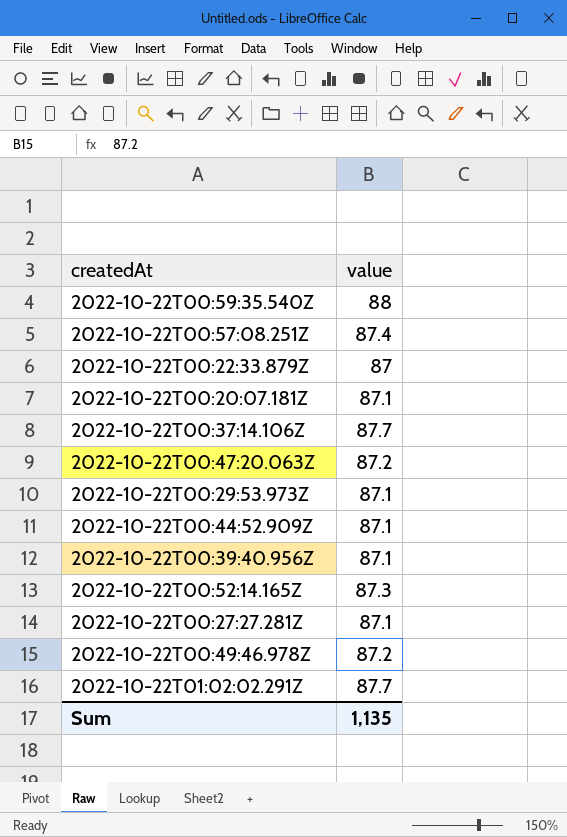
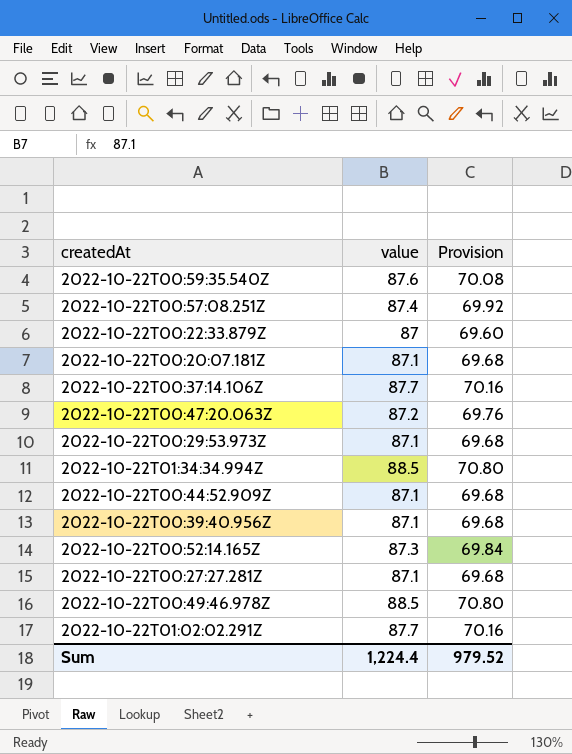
column Provision | formula: none -> [value] * 0.8
2022-10-22T00:59:35.540Z | value: 88 -> 87.6
row 2022-10-22T01:34:34.994Z: none -> 88.5 | 70.80
2022-10-22T00:49:46.978Z | value: 87.2 -> 88.5
Sum | value: 1,135 -> 1,224.4

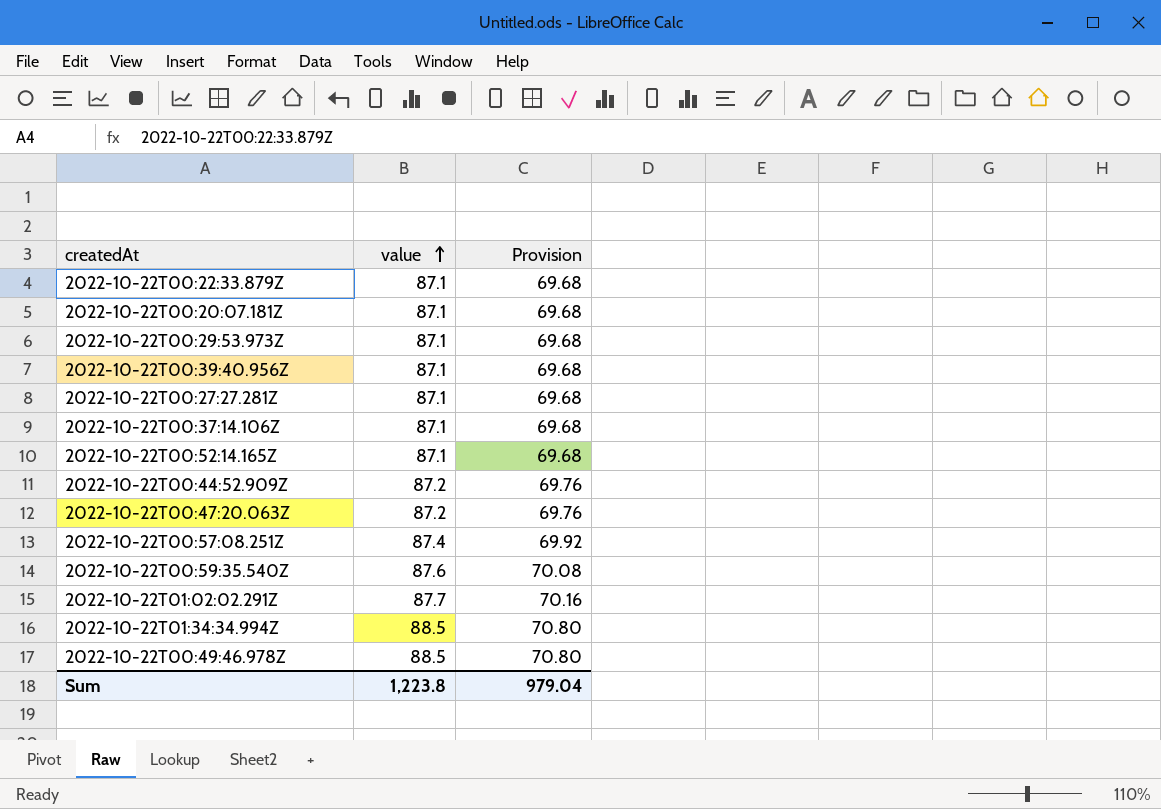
row order: none -> value ascending
2022-10-22T00:22:33.879Z | value: 87 -> 87.1
2022-10-22T00:22:33.879Z | Provision: 69.60 -> 69.68
2022-10-22T00:37:14.106Z | value: 87.7 -> 87.1
2022-10-22T00:37:14.106Z | Provision: 70.16 -> 69.68
2022-10-22T00:52:14.165Z | value: 87.3 -> 87.1
2022-10-22T00:52:14.165Z | Provision: 69.84 -> 69.68
2022-10-22T00:44:52.909Z | value: 87.1 -> 87.2
2022-10-22T00:44:52.909Z | Provision: 69.68 -> 69.76
Sum | value: 1,224.4 -> 1,223.8
Sum | Provision: 979.52 -> 979.04

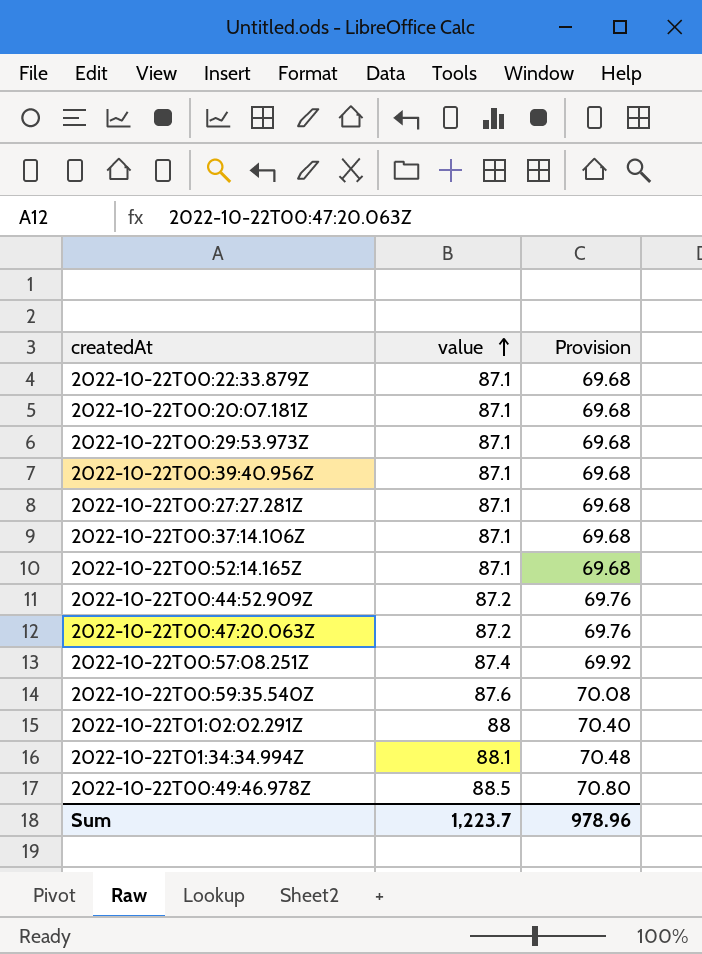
2022-10-22T01:02:02.291Z | value: 87.7 -> 88
2022-10-22T01:02:02.291Z | Provision: 70.16 -> 70.40
2022-10-22T01:34:34.994Z | value: 88.5 -> 88.1
2022-10-22T01:34:34.994Z | Provision: 70.80 -> 70.48
Sum | value: 1,223.8 -> 1,223.7
Sum | Provision: 979.04 -> 978.96

